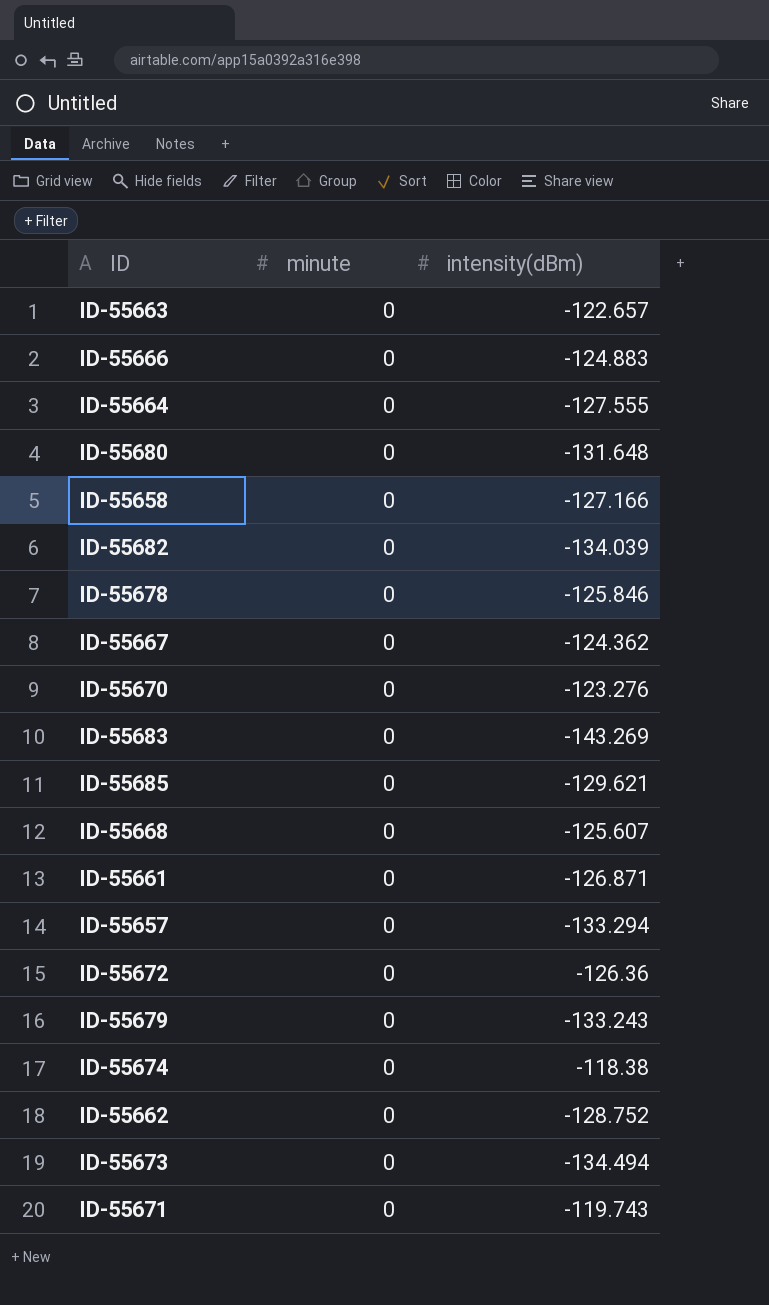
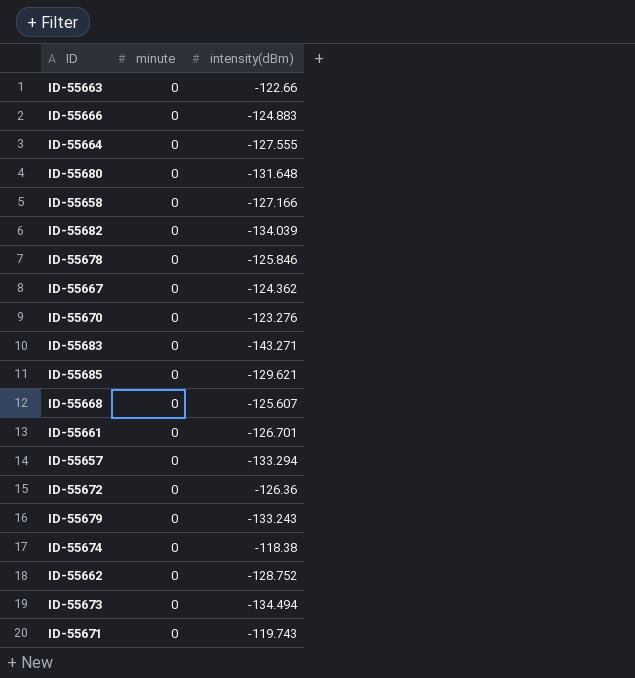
ID-55663 | intensity(dBm): -122.657 -> -122.66
ID-55683 | intensity(dBm): -143.269 -> -143.271
ID-55661 | intensity(dBm): -126.871 -> -126.701

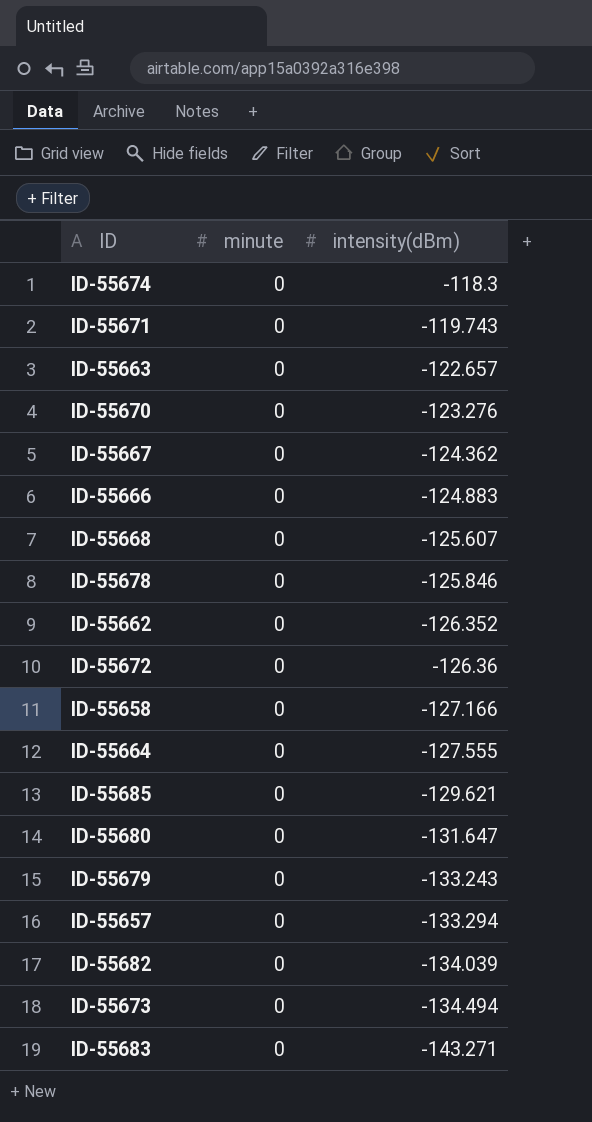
row order: none -> intensity(dBm) descending
row ID-55661: 0 | -126.701 -> none
ID-55674 | intensity(dBm): -118.38 -> -118.3
ID-55663 | intensity(dBm): -122.66 -> -122.657
ID-55662 | intensity(dBm): -128.752 -> -126.352
ID-55680 | intensity(dBm): -131.648 -> -131.647

